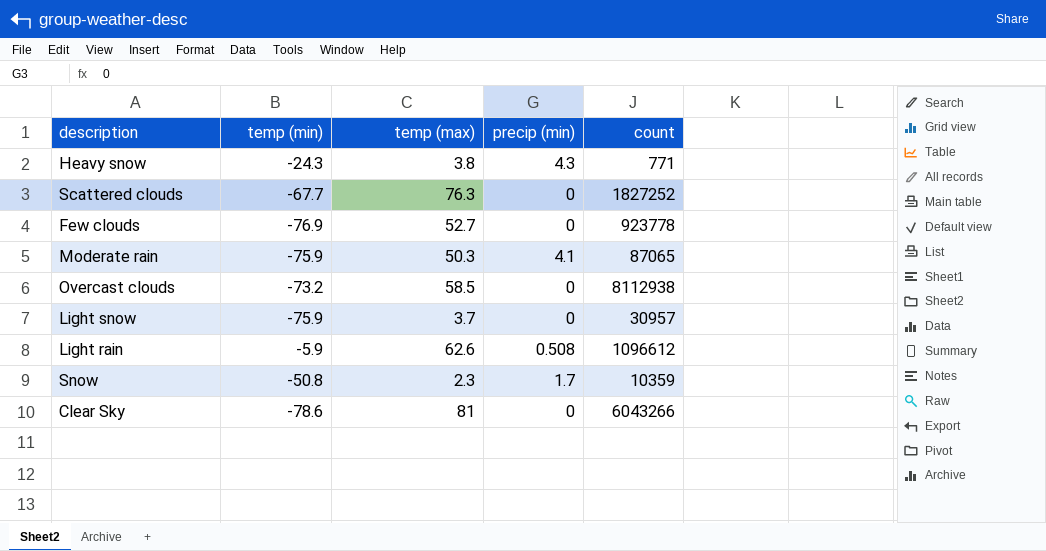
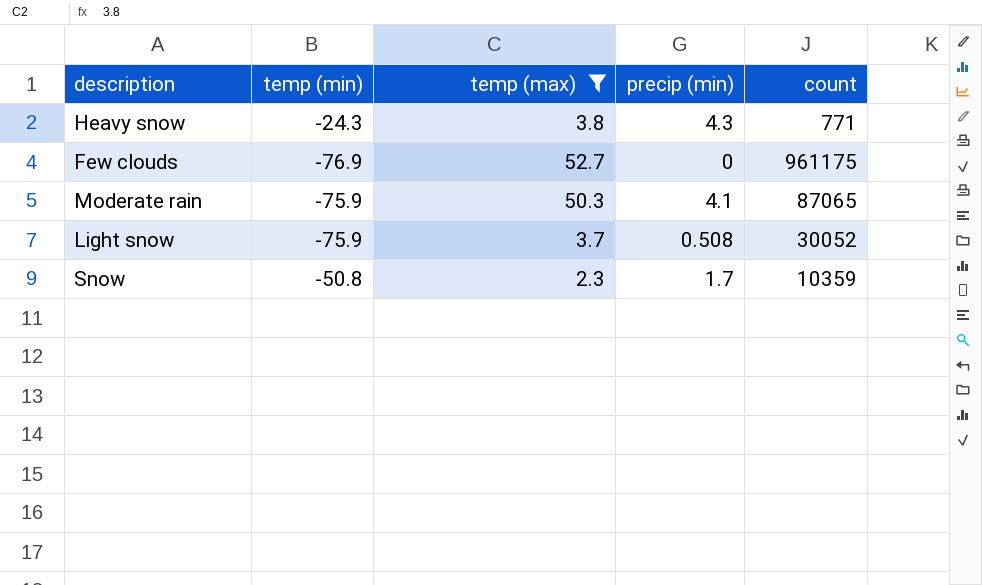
filter: none -> temp (max) <= 52.7
Few clouds | count: 923778 -> 961175
Light snow | precip (min): 0 -> 0.508
Light snow | count: 30957 -> 30052

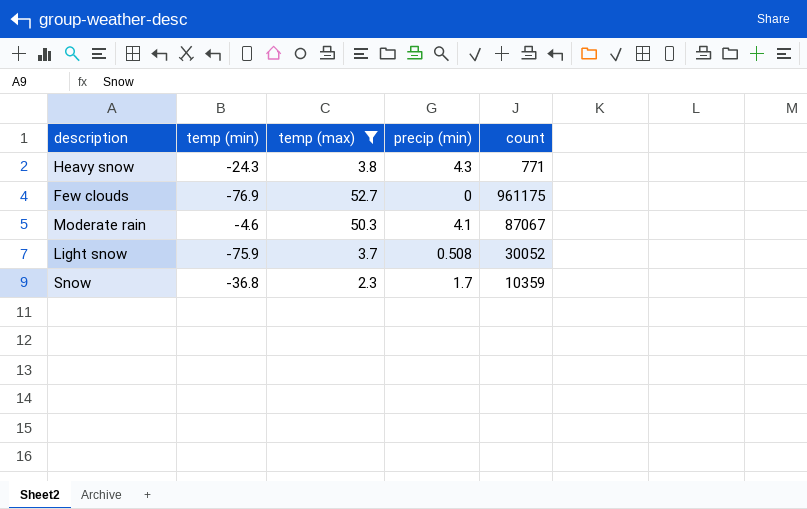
Moderate rain | temp (min): -75.9 -> -4.6
Moderate rain | count: 87065 -> 87067
Snow | temp (min): -50.8 -> -36.8

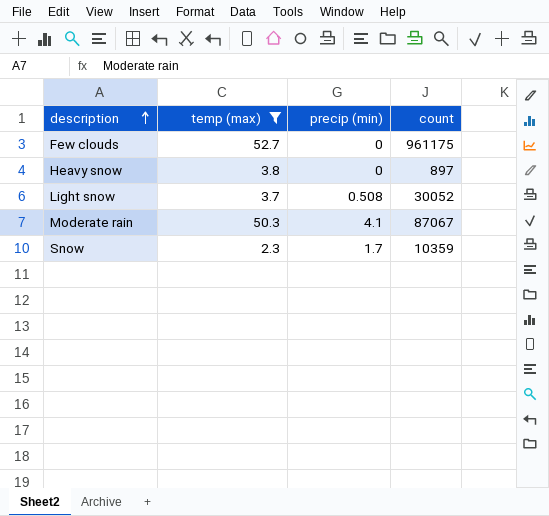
row order: none -> description ascending
column temp (min) | position: 2 -> none
Heavy snow | precip (min): 4.3 -> 0
Heavy snow | count: 771 -> 897

